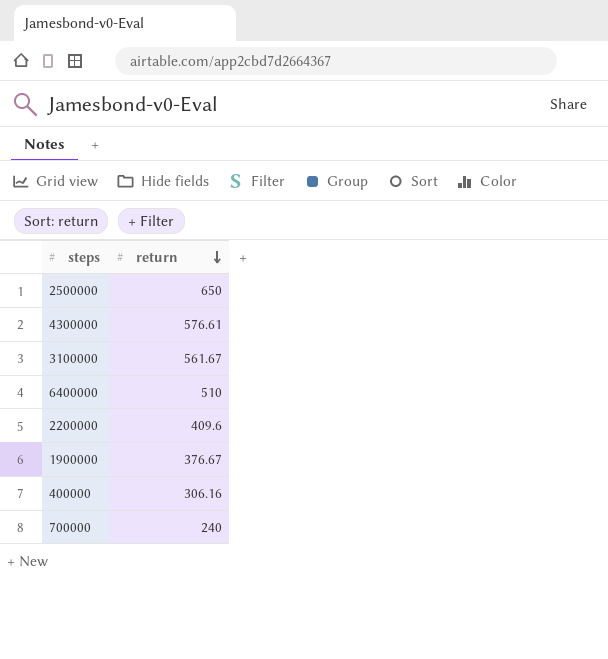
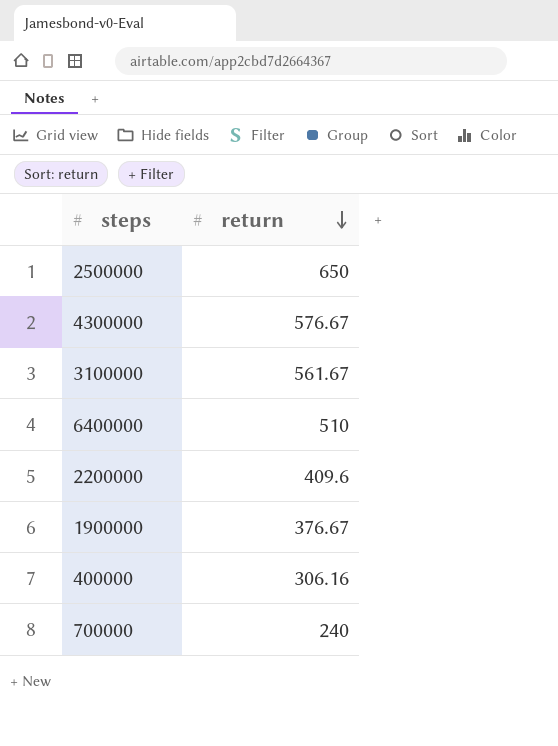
4300000 | return: 576.61 -> 576.67

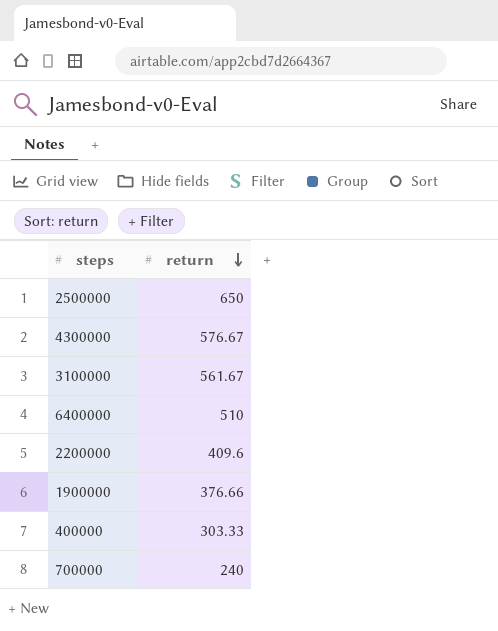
1900000 | return: 376.67 -> 376.66
400000 | return: 306.16 -> 303.33

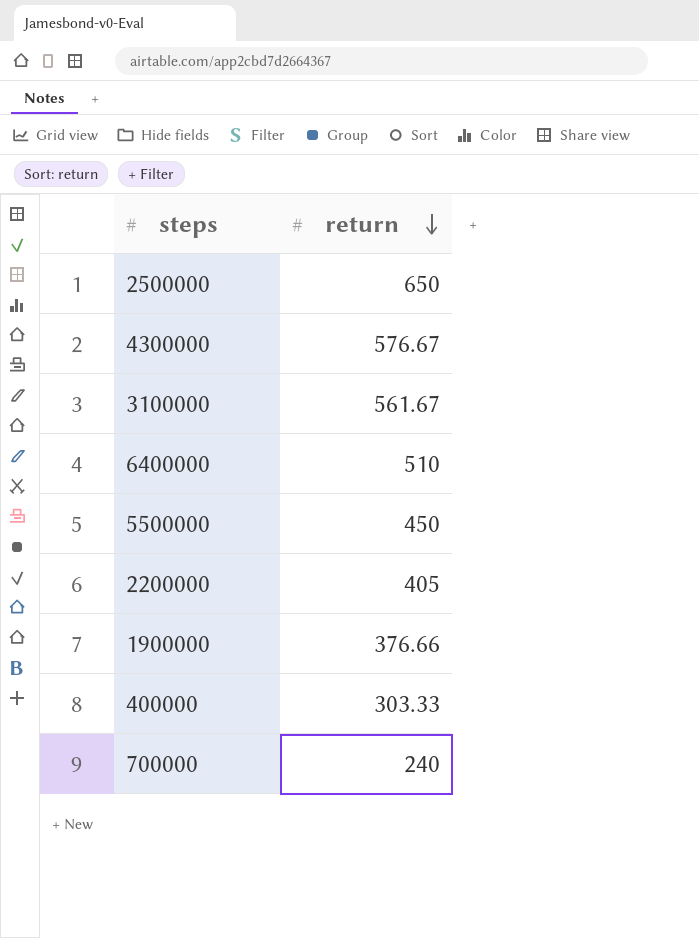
row 5500000: none -> 450
2200000 | return: 409.6 -> 405

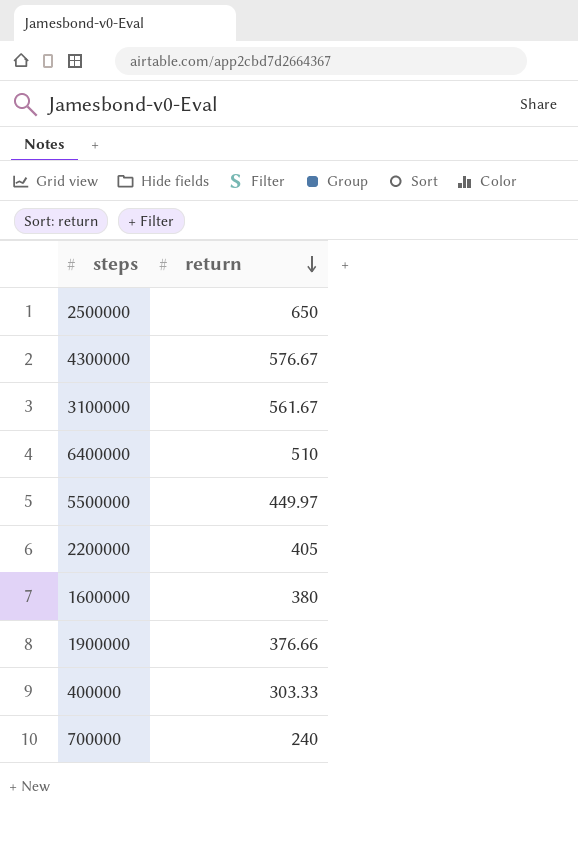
5500000 | return: 450 -> 449.97
row 1600000: none -> 380

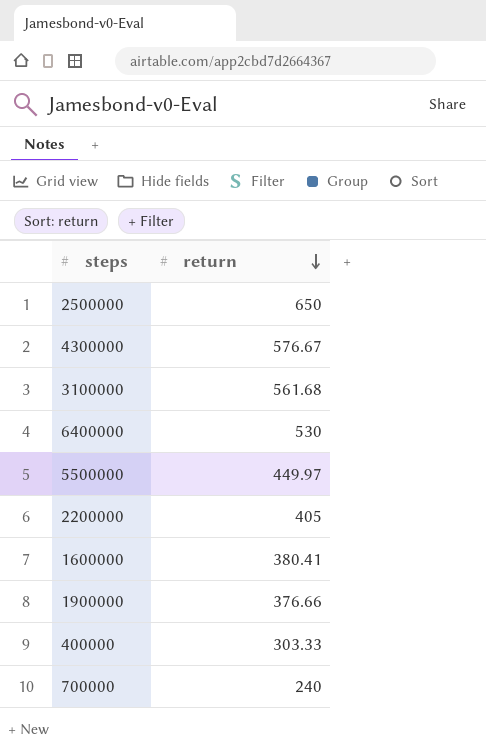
3100000 | return: 561.67 -> 561.68
6400000 | return: 510 -> 530
1600000 | return: 380 -> 380.41

